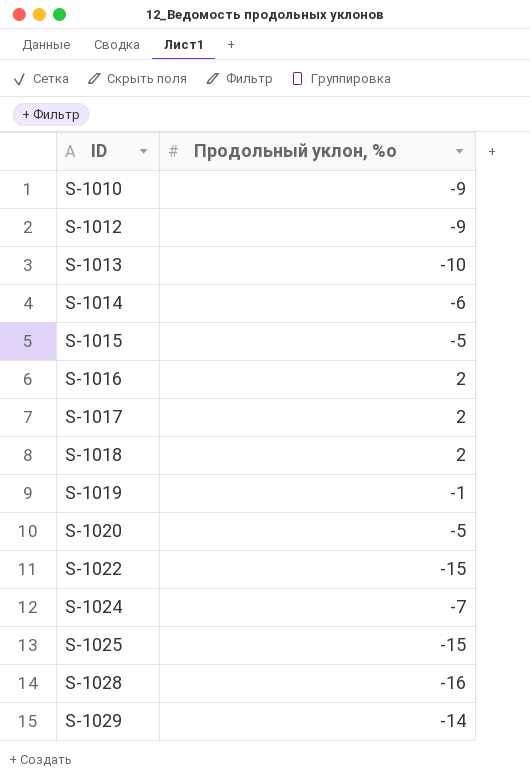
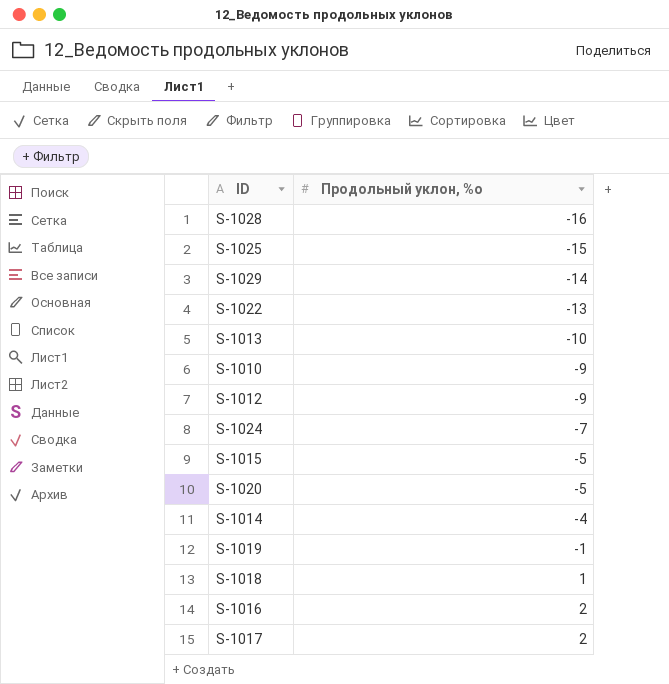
row order: ID ascending -> Продольный уклон, %о ascending
S-1022 | Продольный уклон, %о: -15 -> -13
S-1014 | Продольный уклон, %о: -6 -> -4
S-1018 | Продольный уклон, %о: 2 -> 1

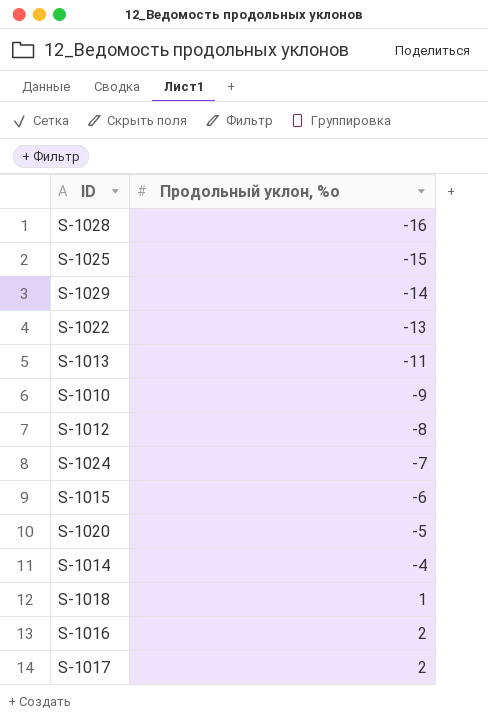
row S-1019: -1 -> none
S-1013 | Продольный уклон, %о: -10 -> -11
S-1012 | Продольный уклон, %о: -9 -> -8
S-1015 | Продольный уклон, %о: -5 -> -6

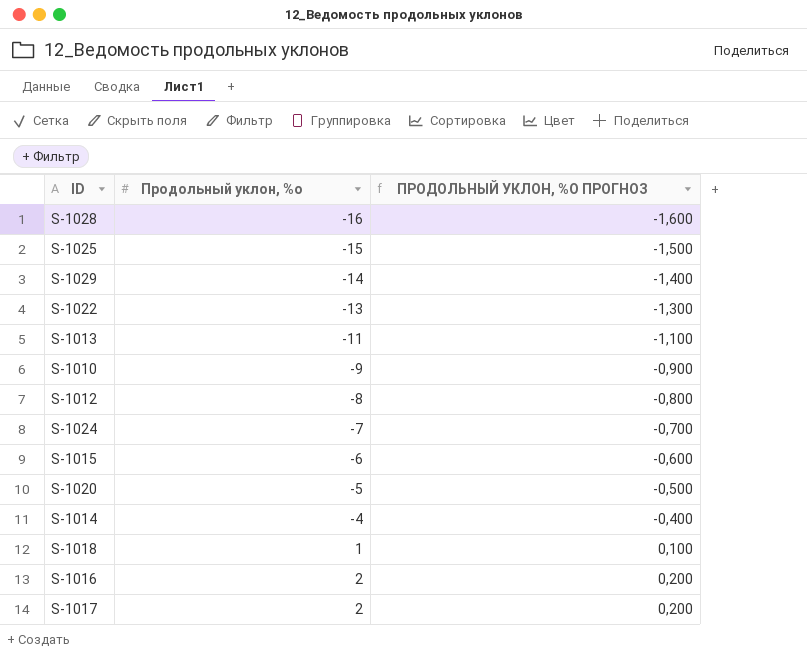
column ПРОДОЛЬНЫЙ УКЛОН, %О ПРОГНОЗ | formula: none -> [Продольный уклон, %о] * 0,1

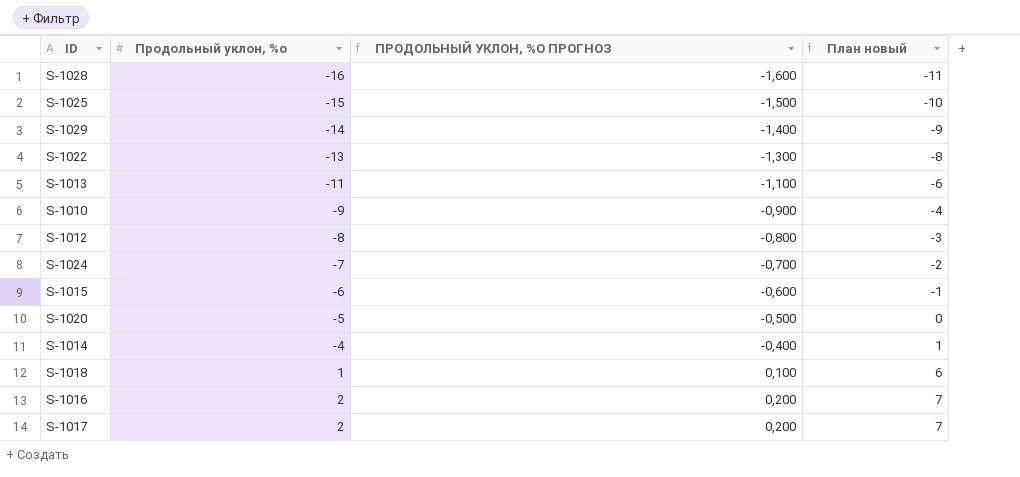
column План новый | formula: none -> [Продольный уклон, %о] + 5

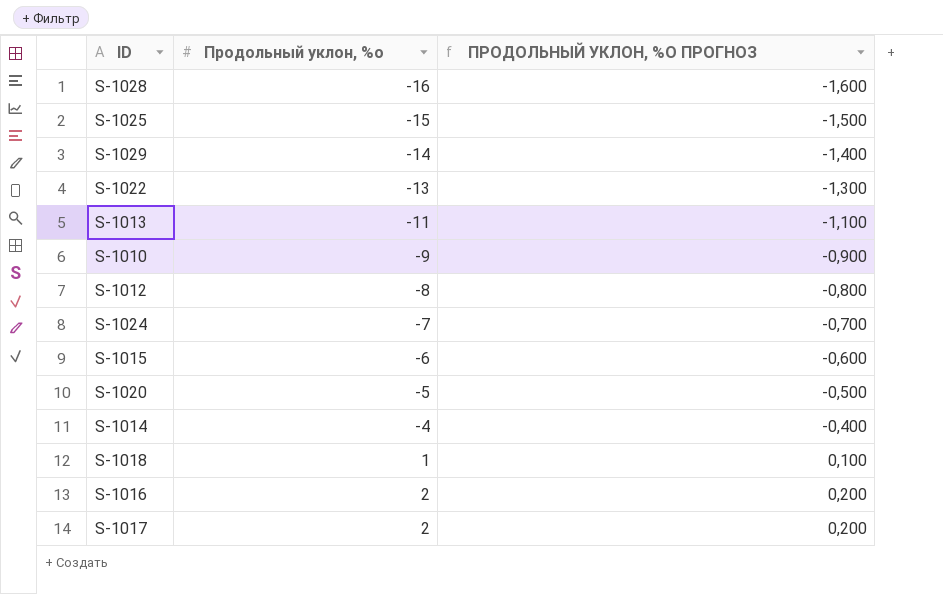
column План новый | formula: [Продольный уклон, %о] + 5 -> none

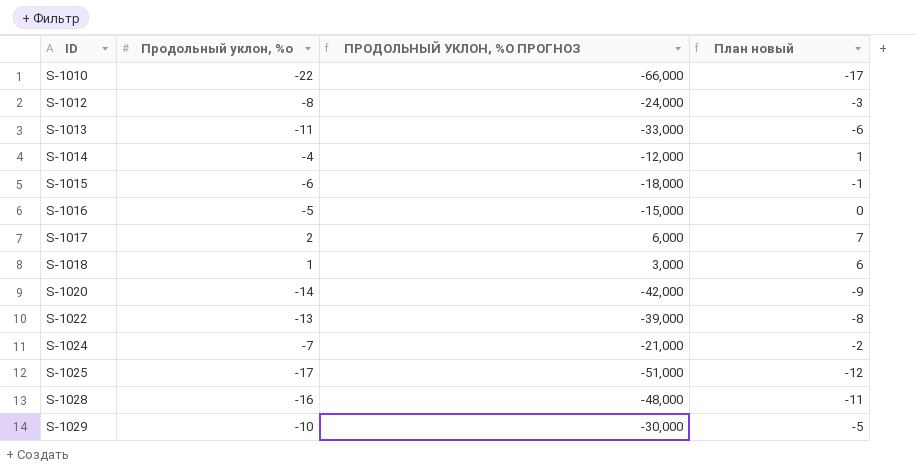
row order: Продольный уклон, %о ascending -> ID ascending
column ПРОДОЛЬНЫЙ УКЛОН, %О ПРОГНОЗ | formula: [Продольный уклон, %о] * 0,1 -> [Продольный уклон, %о] * 3
column План новый | formula: none -> [Продольный уклон, %о] + 5
S-1010 | Продольный уклон, %о: -9 -> -22
S-1016 | Продольный уклон, %о: 2 -> -5
S-1020 | Продольный уклон, %о: -5 -> -14
S-1025 | Продольный уклон, %о: -15 -> -17
S-1029 | Продольный уклон, %о: -14 -> -10

